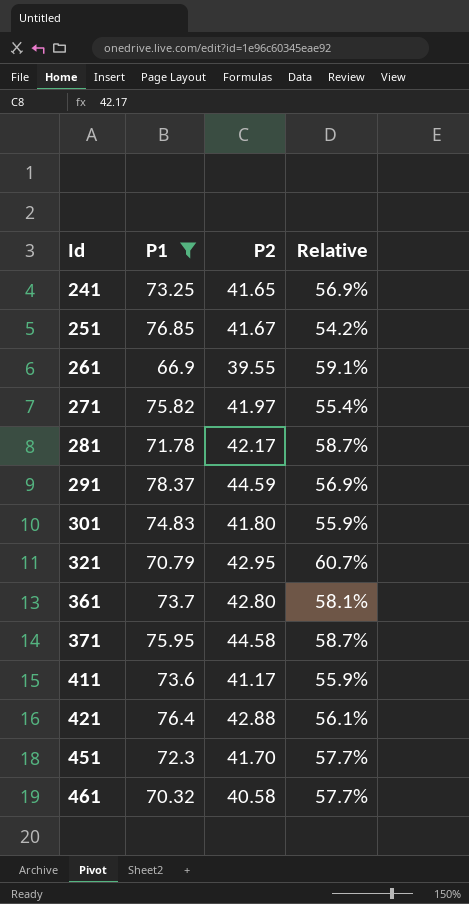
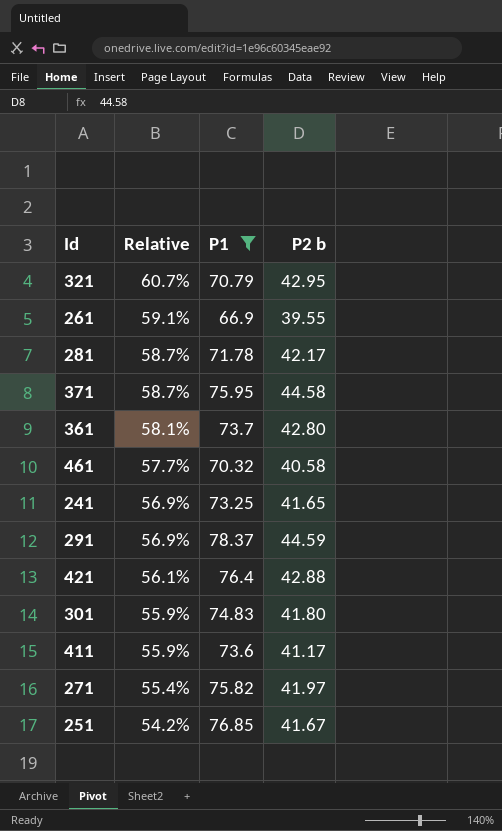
row order: Id ascending -> Relative descending
column Relative | position: 4 -> 2
column name: P2 -> P2 b
row 451: 72.3 | 41.70 | 57.7% -> none

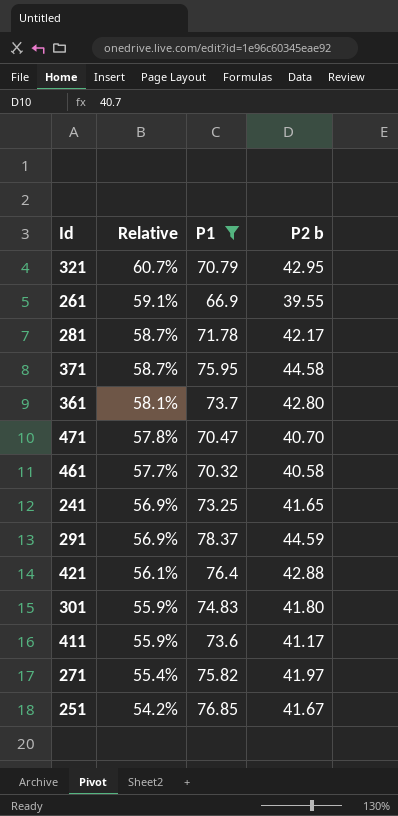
row 471: none -> 57.8% | 70.47 | 40.70

